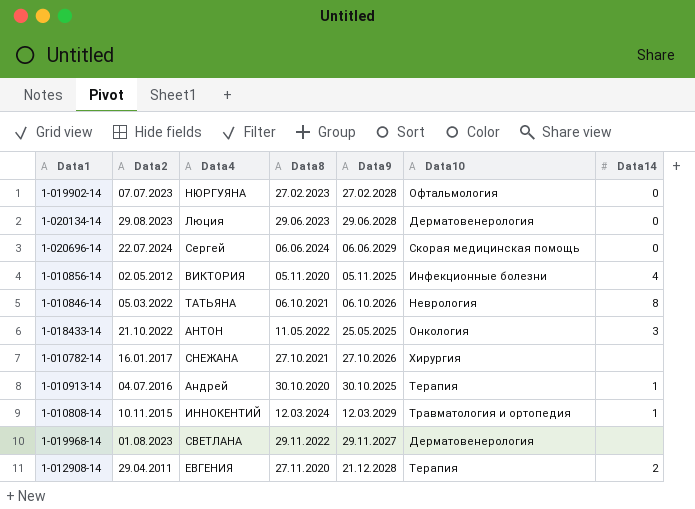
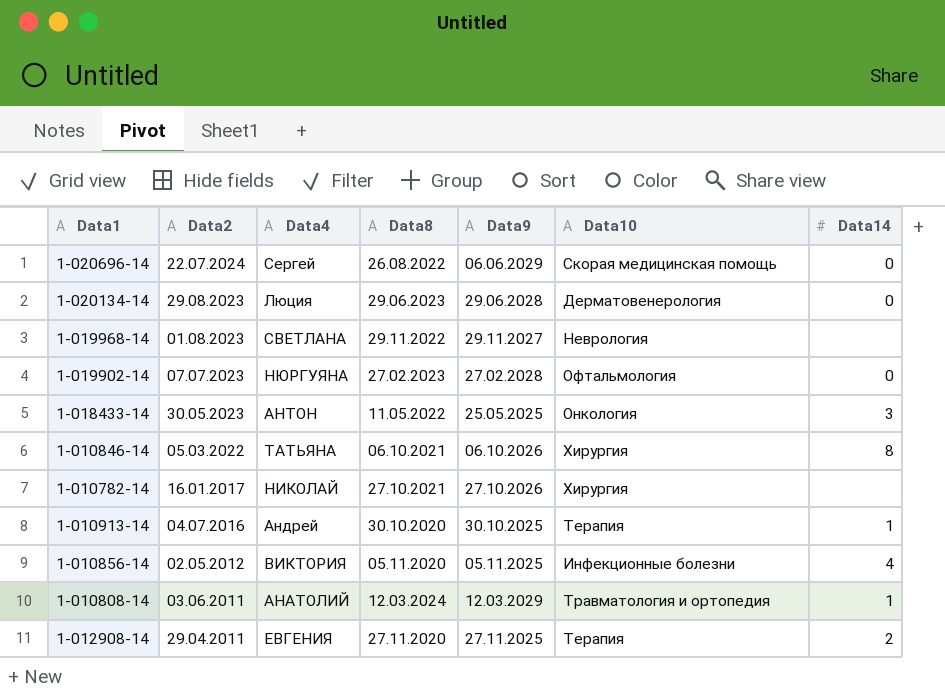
row order: none -> Data2 descending
1-020696-14 | Data8: 06.06.2024 -> 26.08.2022
1-019968-14 | Data10: Дерматовенерология -> Неврология
1-018433-14 | Data2: 21.10.2022 -> 30.05.2023
1-010846-14 | Data10: Неврология -> Хирургия
1-010782-14 | Data4: СНЕЖАНА -> НИКОЛАЙ
1-010808-14 | Data2: 10.11.2015 -> 03.06.2011
1-010808-14 | Data4: ИННОКЕНТИЙ -> АНАТОЛИЙ
1-012908-14 | Data9: 21.12.2028 -> 27.11.2025

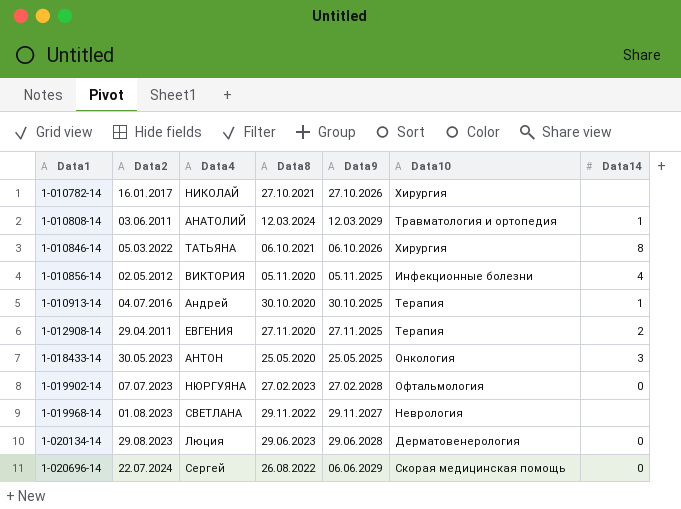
row order: Data2 descending -> Data1 ascending
1-018433-14 | Data8: 11.05.2022 -> 25.05.2020

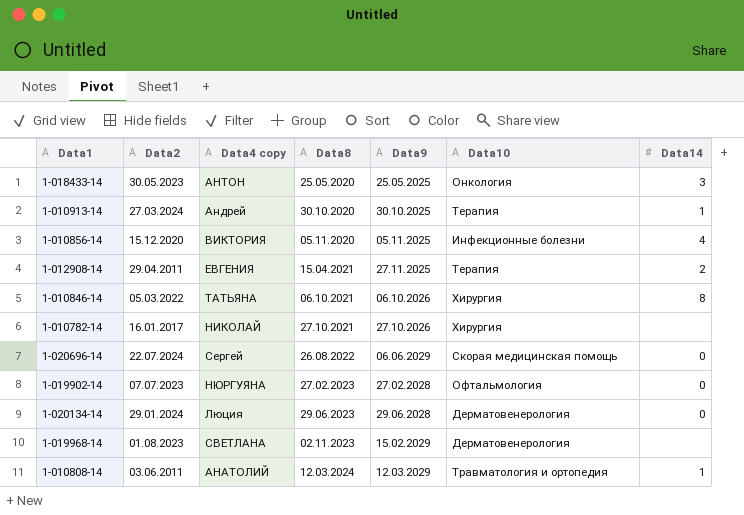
row order: Data1 ascending -> Data8 ascending
column name: Data4 -> Data4 copy
1-010913-14 | Data2: 04.07.2016 -> 27.03.2024
1-010856-14 | Data2: 02.05.2012 -> 15.12.2020
1-012908-14 | Data8: 27.11.2020 -> 15.04.2021
1-020134-14 | Data2: 29.08.2023 -> 29.01.2024
1-019968-14 | Data8: 29.11.2022 -> 02.11.2023
1-019968-14 | Data9: 29.11.2027 -> 15.02.2029
1-019968-14 | Data10: Неврология -> Дерматовенерология

